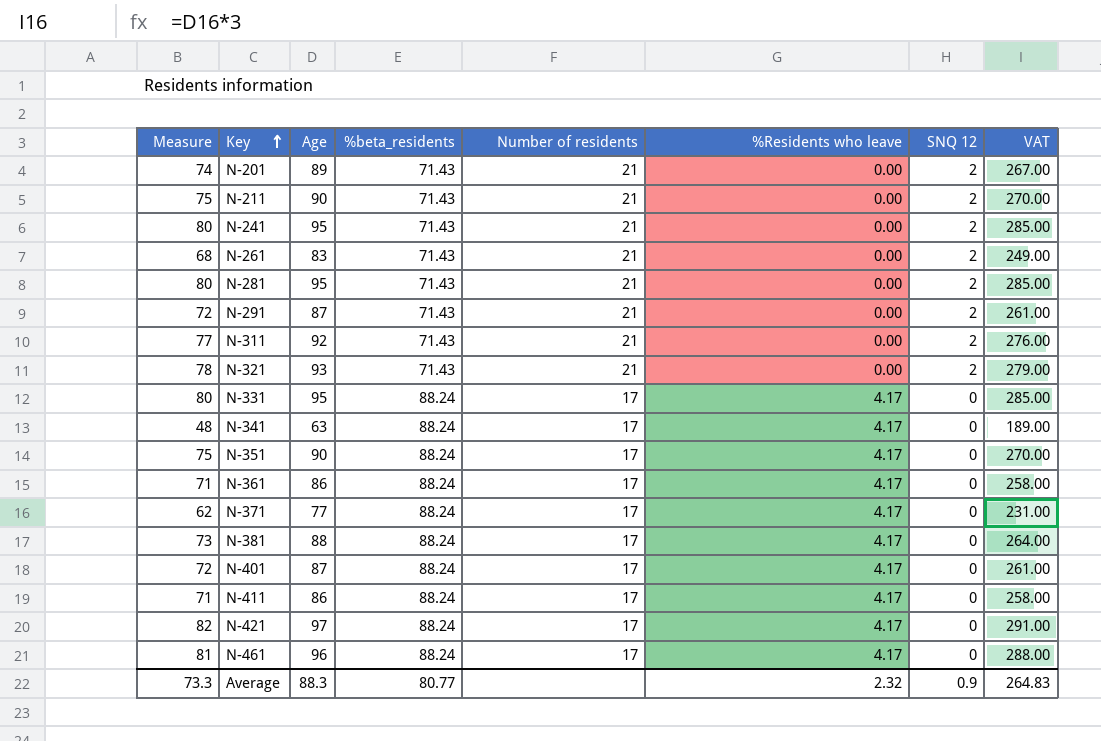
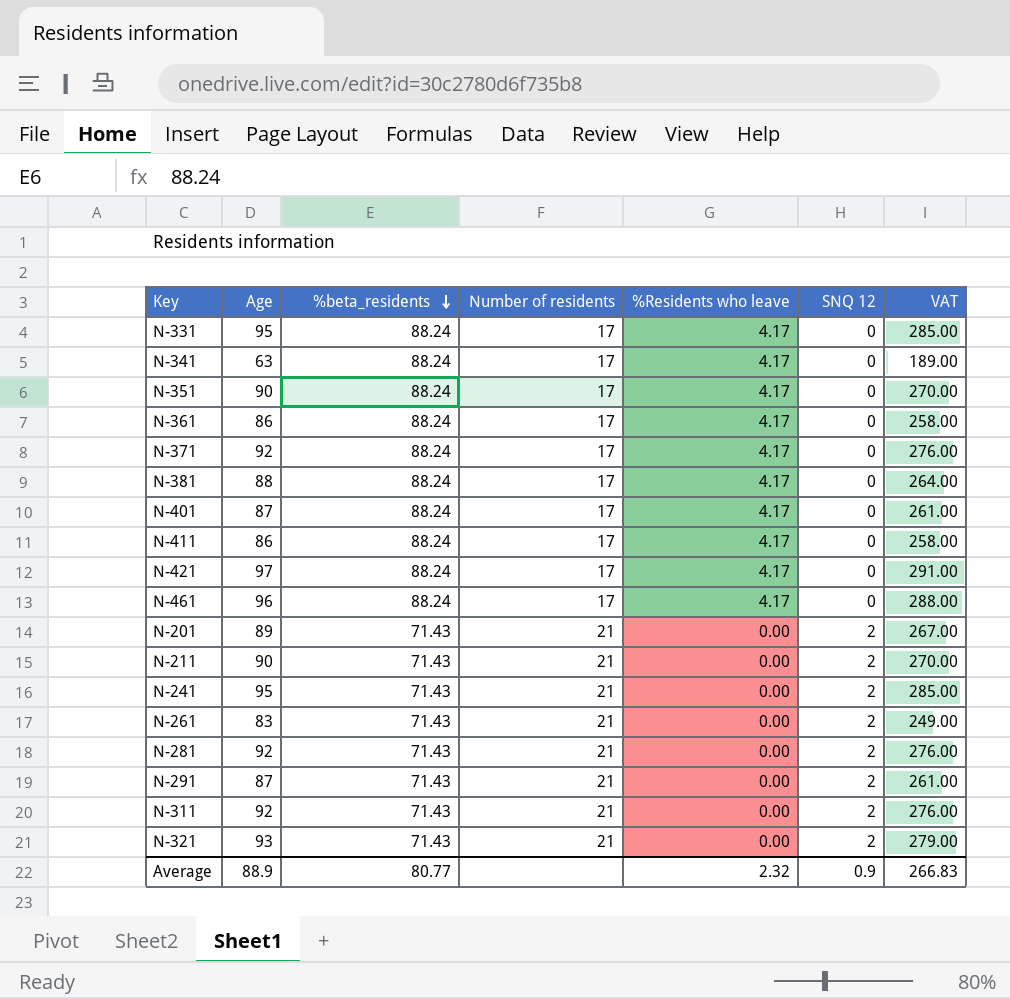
row order: Key ascending -> %beta_residents descending
column Measure | formula: [Age] - 15 -> none
N-371 | Age: 77 -> 92
N-371 | VAT: 231.00 -> 276.00
N-281 | Age: 95 -> 92
N-281 | VAT: 285.00 -> 276.00
Average | Age: 88.3 -> 88.9
Average | VAT: 264.83 -> 266.83

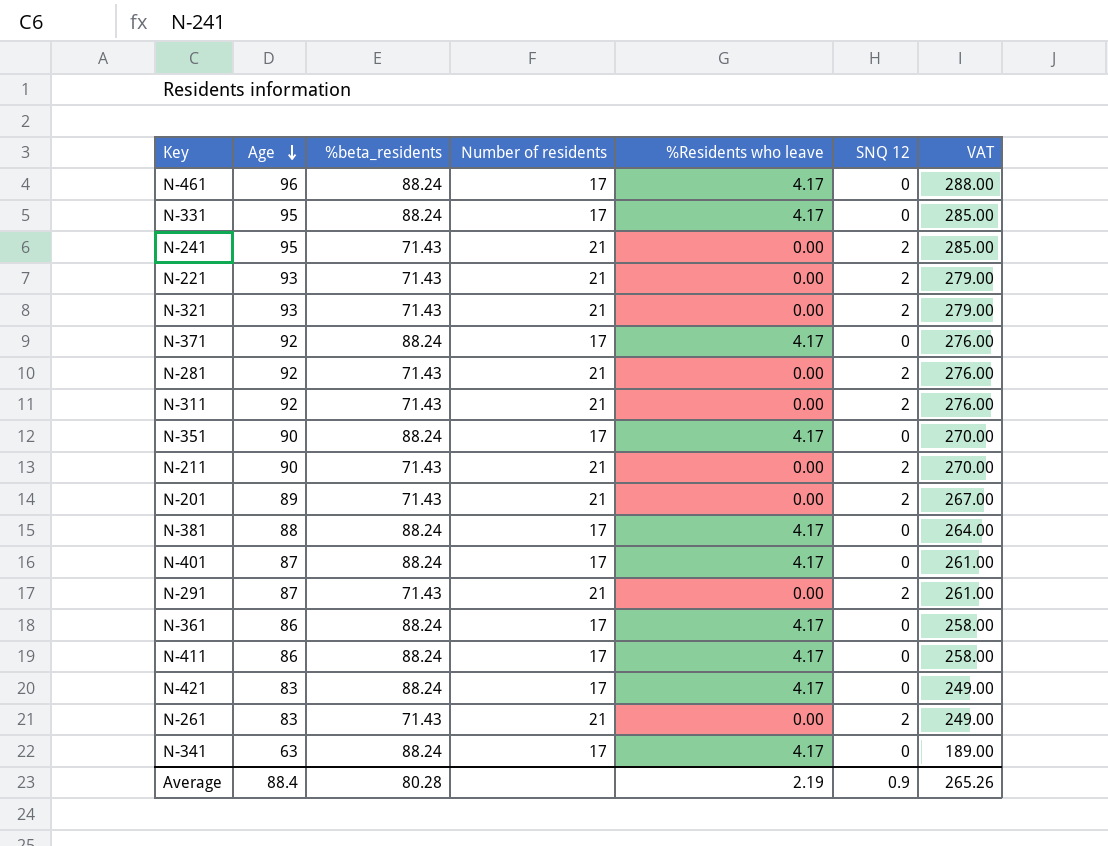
row order: %beta_residents descending -> Age descending
row N-221: none -> 93 | 71.43 | 21 | 0.00 | 2 | 279.00
N-421 | Age: 97 -> 83
N-421 | VAT: 291.00 -> 249.00
Average | Age: 88.9 -> 88.4
Average | %beta_residents: 80.77 -> 80.28
Average | %Residents who leave: 2.32 -> 2.19
Average | VAT: 266.83 -> 265.26

